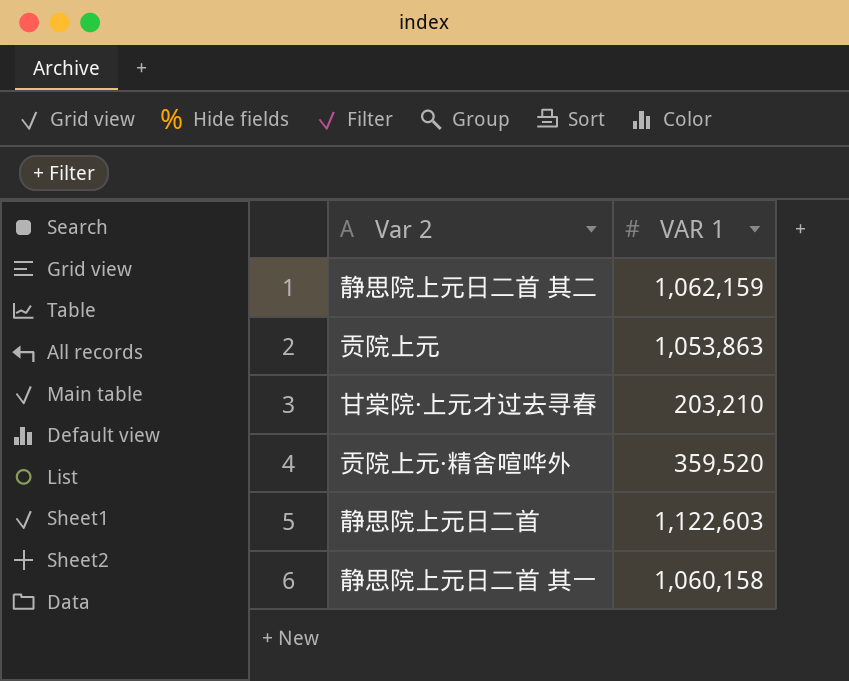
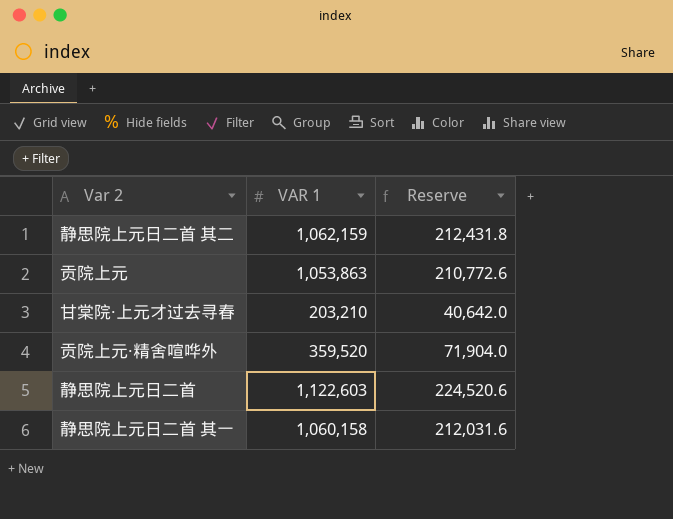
column Reserve | formula: none -> [VAR 1] * 0.2

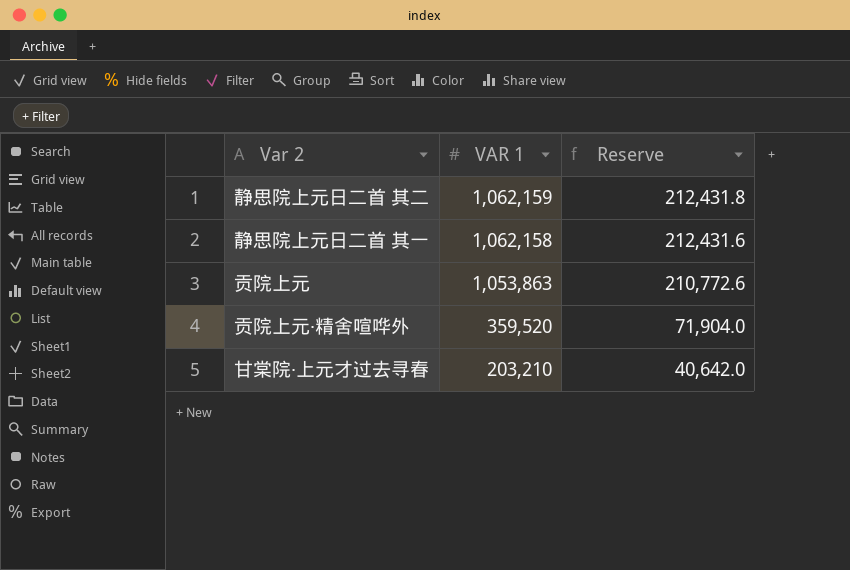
row order: none -> VAR 1 descending
row 静思院上元日二首: 1,122,603 | 224,520.6 -> none
静思院上元日二首 其一 | VAR 1: 1,060,158 -> 1,062,158
静思院上元日二首 其一 | Reserve: 212,031.6 -> 212,431.6

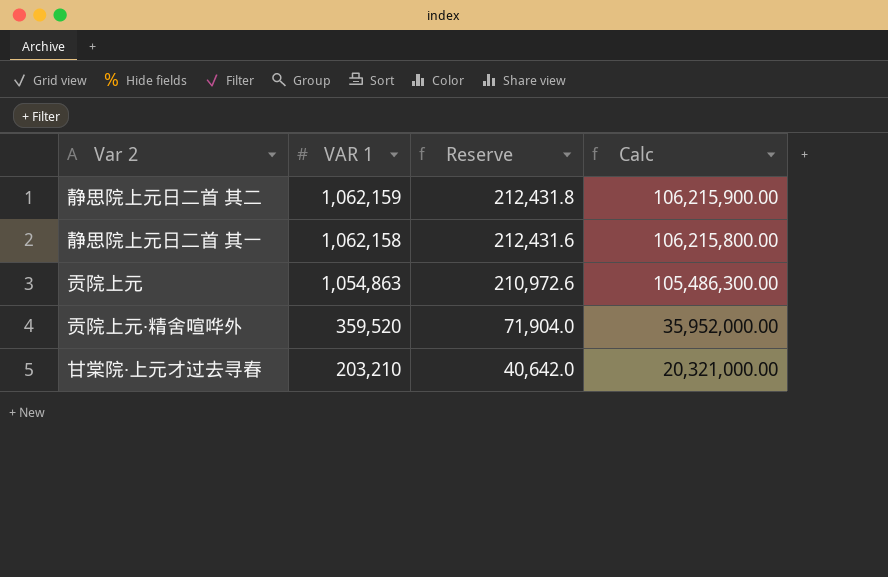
column Calc | formula: none -> [VAR 1] * 100
贡院上元 | VAR 1: 1,053,863 -> 1,054,863
贡院上元 | Reserve: 210,772.6 -> 210,972.6

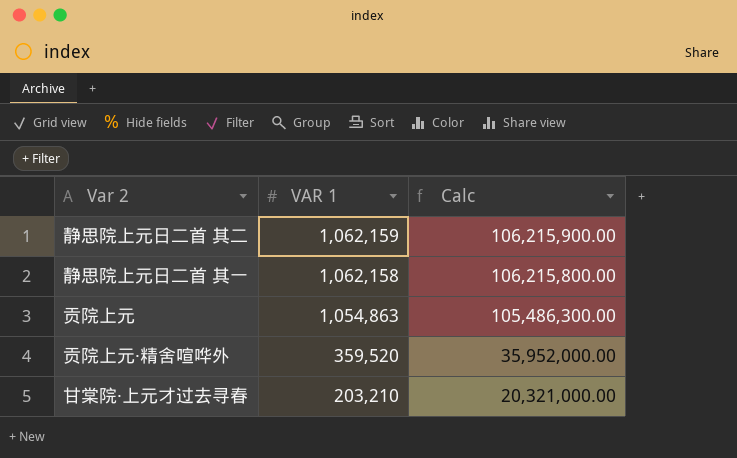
column Reserve | formula: [VAR 1] * 0.2 -> none

